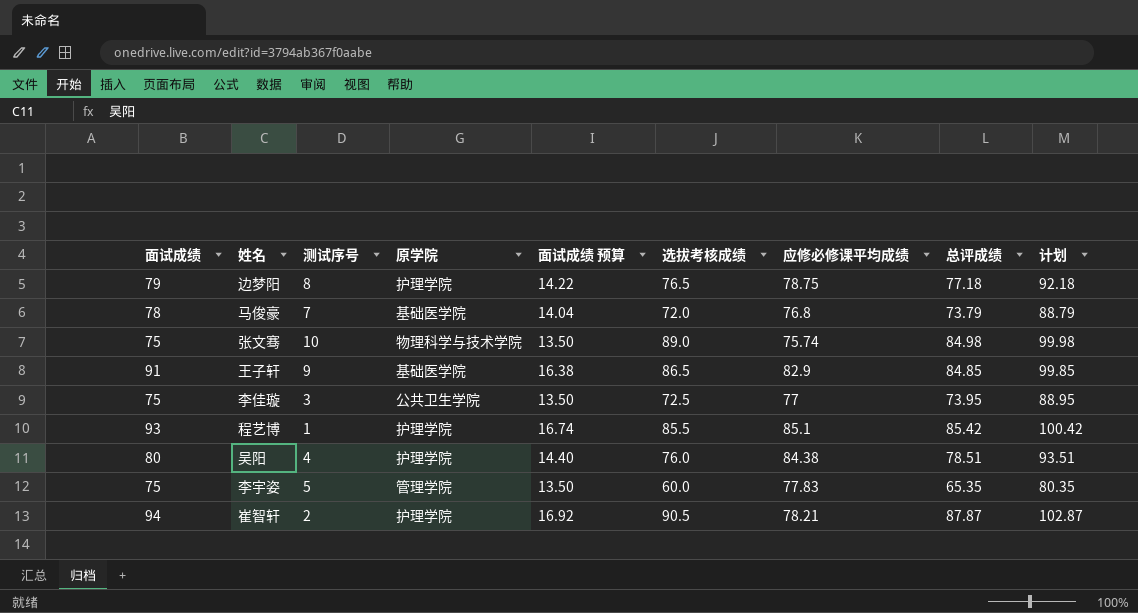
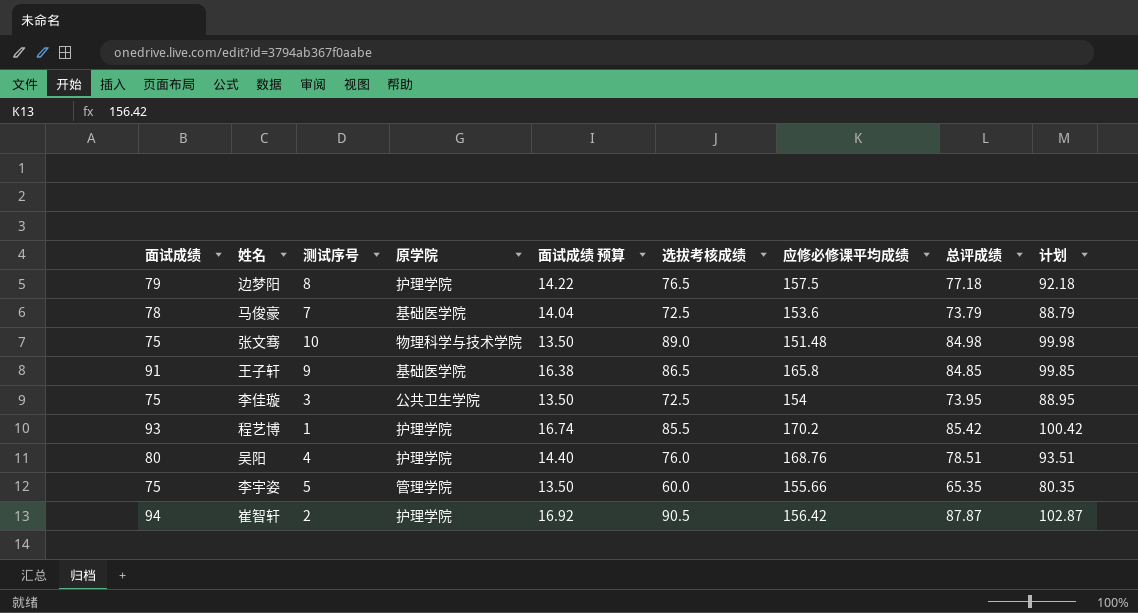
边梦阳 | 应修必修课平均成绩: 78.75 -> 157.5
马俊豪 | 选拔考核成绩: 72.0 -> 72.5
马俊豪 | 应修必修课平均成绩: 76.8 -> 153.6
张文骞 | 应修必修课平均成绩: 75.74 -> 151.48
王子轩 | 应修必修课平均成绩: 82.9 -> 165.8
李佳璇 | 应修必修课平均成绩: 77 -> 154
程艺博 | 应修必修课平均成绩: 85.1 -> 170.2
吴阳 | 应修必修课平均成绩: 84.38 -> 168.76
李宇姿 | 应修必修课平均成绩: 77.83 -> 155.66
崔智轩 | 应修必修课平均成绩: 78.21 -> 156.42

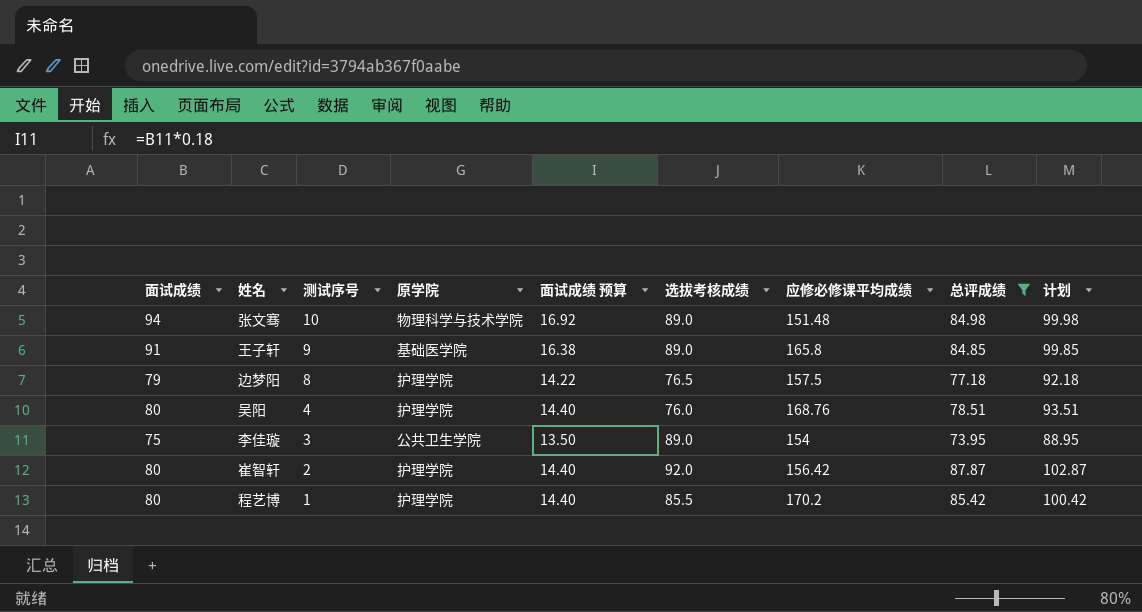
filter: none -> 总评成绩 >= 73.95
row order: none -> 测试序号 descending
张文骞 | 面试成绩: 75 -> 94
张文骞 | 面试成绩 预算: 13.50 -> 16.92
王子轩 | 选拔考核成绩: 86.5 -> 89.0
李佳璇 | 选拔考核成绩: 72.5 -> 89.0
崔智轩 | 面试成绩: 94 -> 80
崔智轩 | 面试成绩 预算: 16.92 -> 14.40
崔智轩 | 选拔考核成绩: 90.5 -> 92.0
程艺博 | 面试成绩: 93 -> 80
程艺博 | 面试成绩 预算: 16.74 -> 14.40

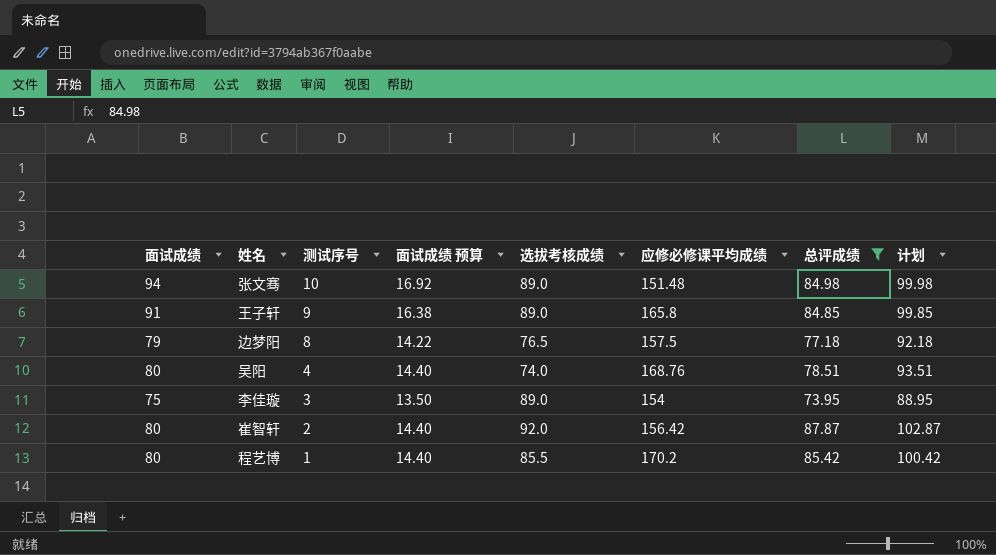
column 原学院 | position: 4 -> none
吴阳 | 选拔考核成绩: 76.0 -> 74.0

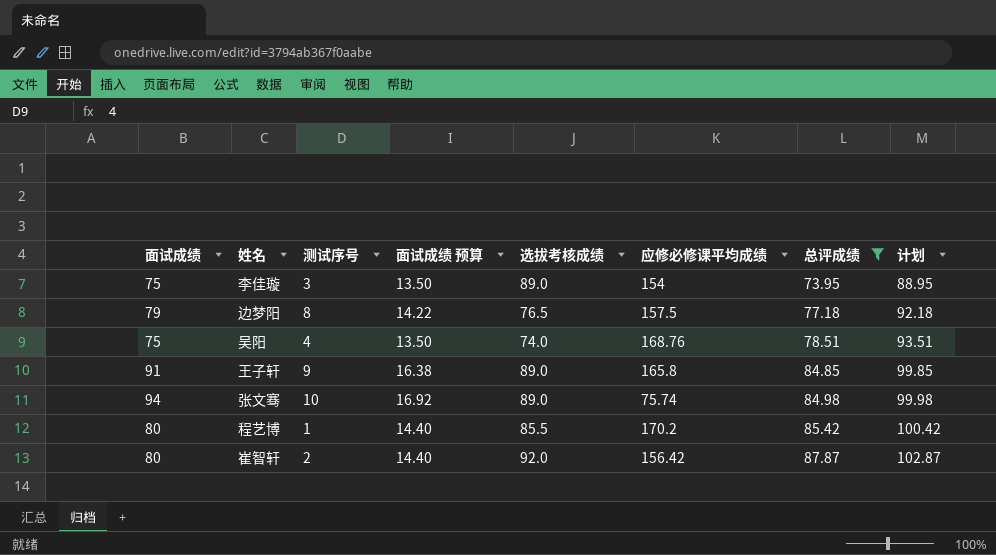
row order: 测试序号 descending -> 总评成绩 ascending
吴阳 | 面试成绩: 80 -> 75
吴阳 | 面试成绩 预算: 14.40 -> 13.50
张文骞 | 应修必修课平均成绩: 151.48 -> 75.74

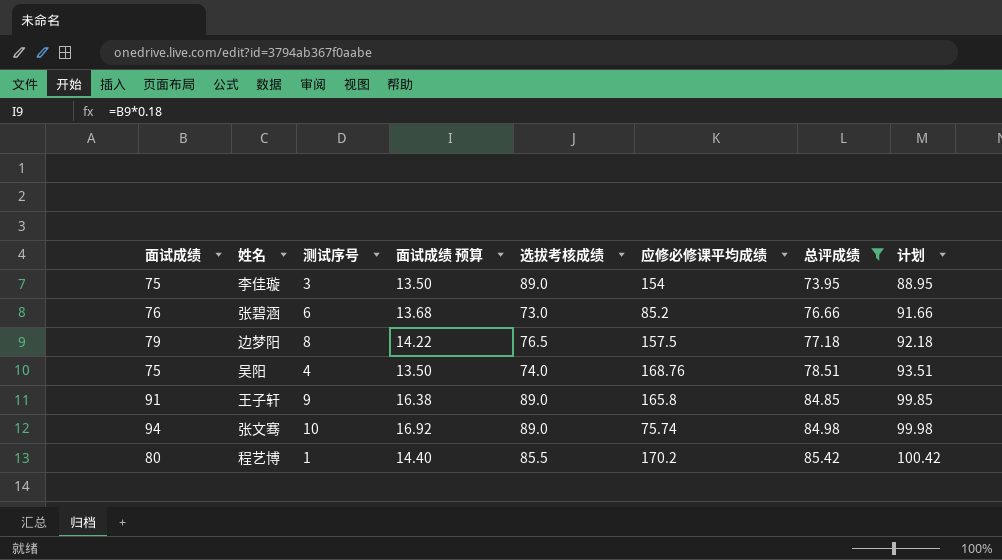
row 崔智轩: 80 | 2 | 14.40 | 92.0 | 156.42 | 87.87 | 102.87 -> none
row 张碧涵: none -> 76 | 6 | 13.68 | 73.0 | 85.2 | 76.66 | 91.66

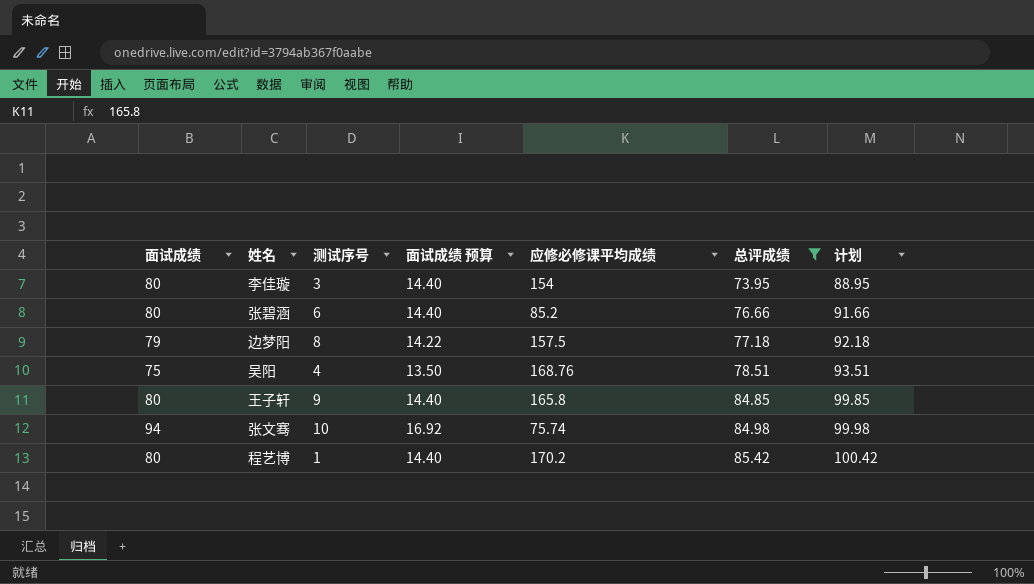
column 选拔考核成绩 | position: 5 -> none
李佳璇 | 面试成绩: 75 -> 80
李佳璇 | 面试成绩 预算: 13.50 -> 14.40
张碧涵 | 面试成绩: 76 -> 80
张碧涵 | 面试成绩 预算: 13.68 -> 14.40
王子轩 | 面试成绩: 91 -> 80
王子轩 | 面试成绩 预算: 16.38 -> 14.40

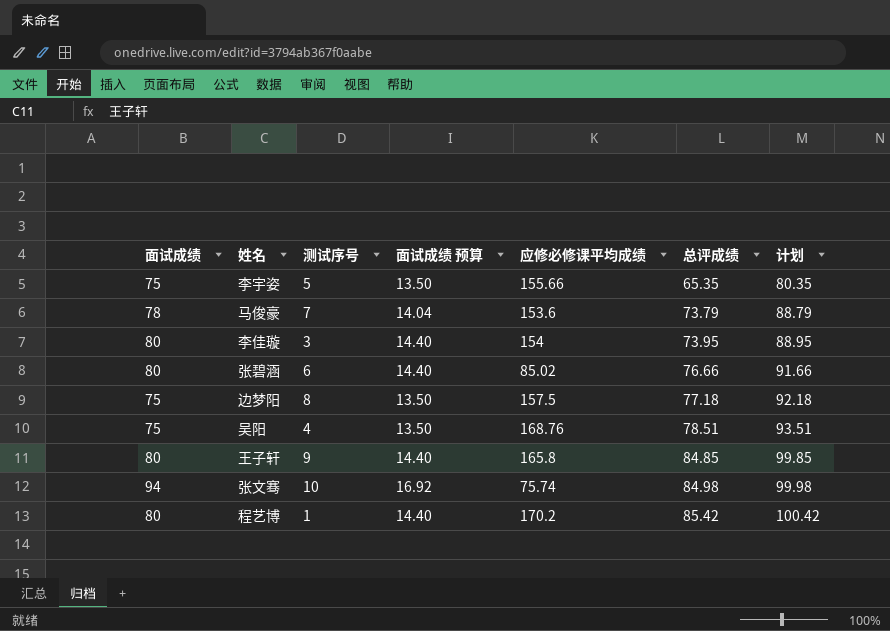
filter: 总评成绩 >= 73.95 -> none
张碧涵 | 应修必修课平均成绩: 85.2 -> 85.02
边梦阳 | 面试成绩: 79 -> 75
边梦阳 | 面试成绩 预算: 14.22 -> 13.50

